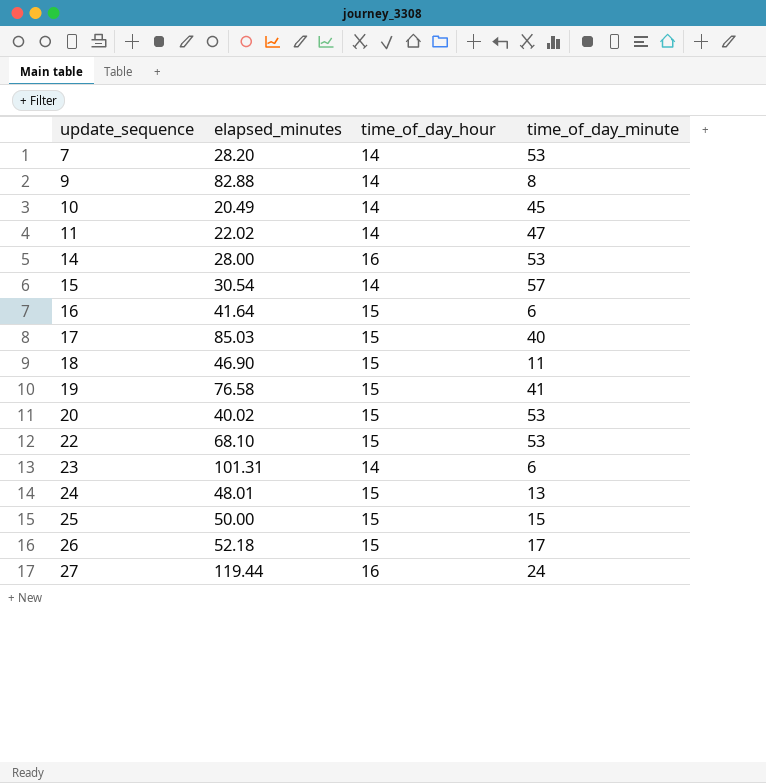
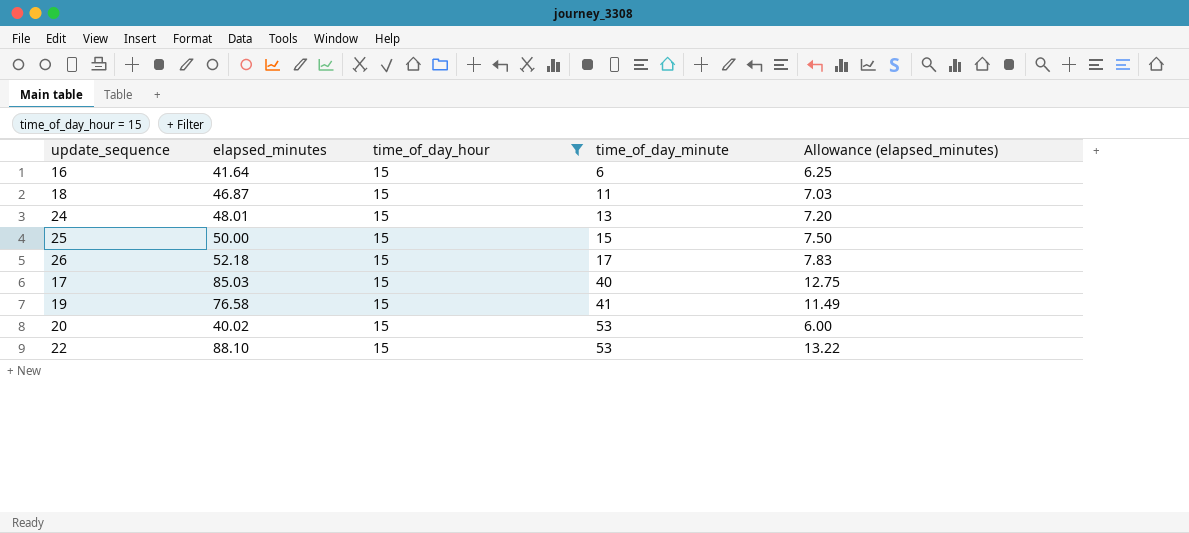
filter: none -> time_of_day_hour = 15
row order: update_sequence ascending -> time_of_day_minute ascending
column Allowance (elapsed_minutes) | formula: none -> [elapsed_minutes] * 0.15
18 | elapsed_minutes: 46.90 -> 46.87
22 | elapsed_minutes: 68.10 -> 88.10

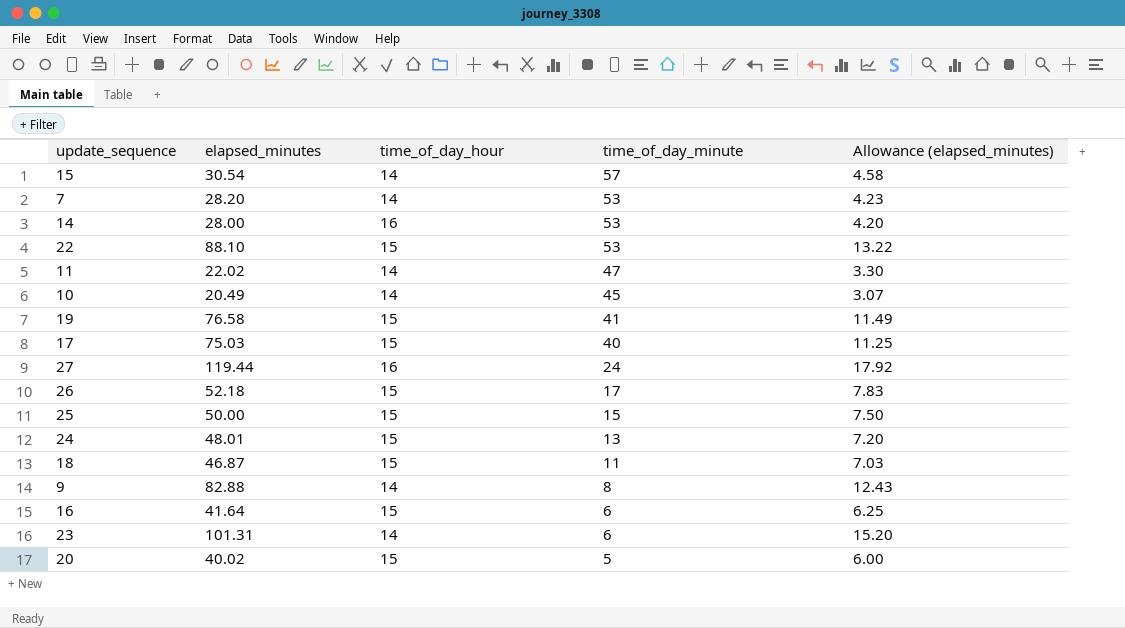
filter: time_of_day_hour = 15 -> none
row order: time_of_day_minute ascending -> time_of_day_minute descending
17 | elapsed_minutes: 85.03 -> 75.03
17 | Allowance (elapsed_minutes): 12.75 -> 11.25
20 | time_of_day_minute: 53 -> 5

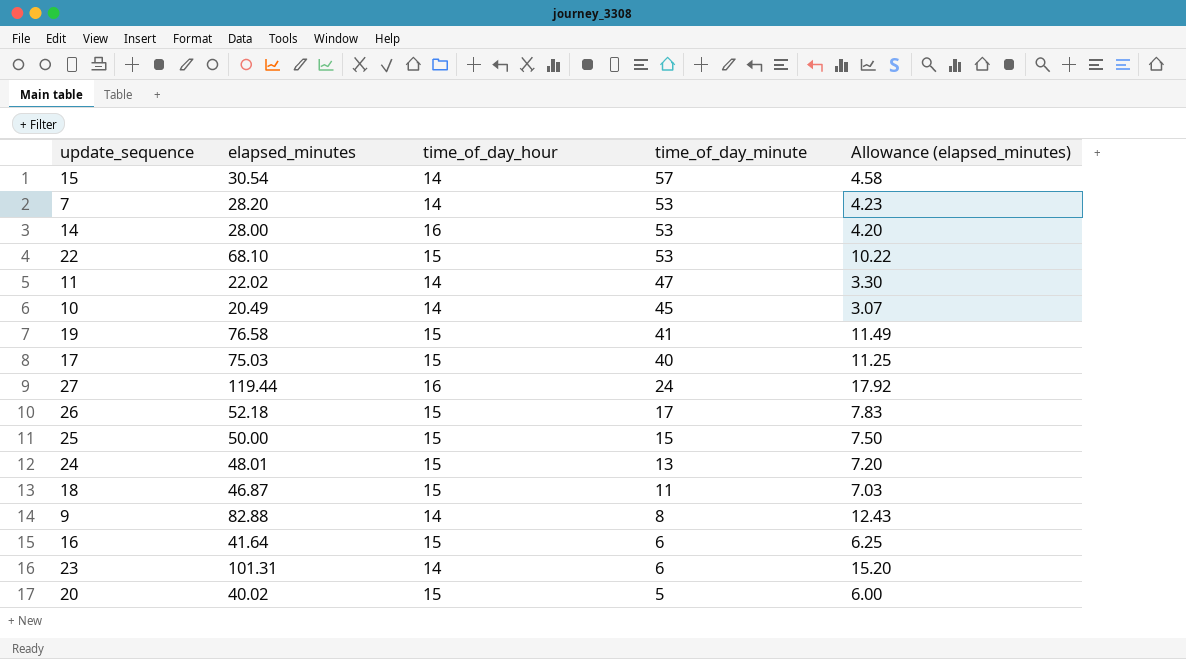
22 | elapsed_minutes: 88.10 -> 68.10
22 | Allowance (elapsed_minutes): 13.22 -> 10.22

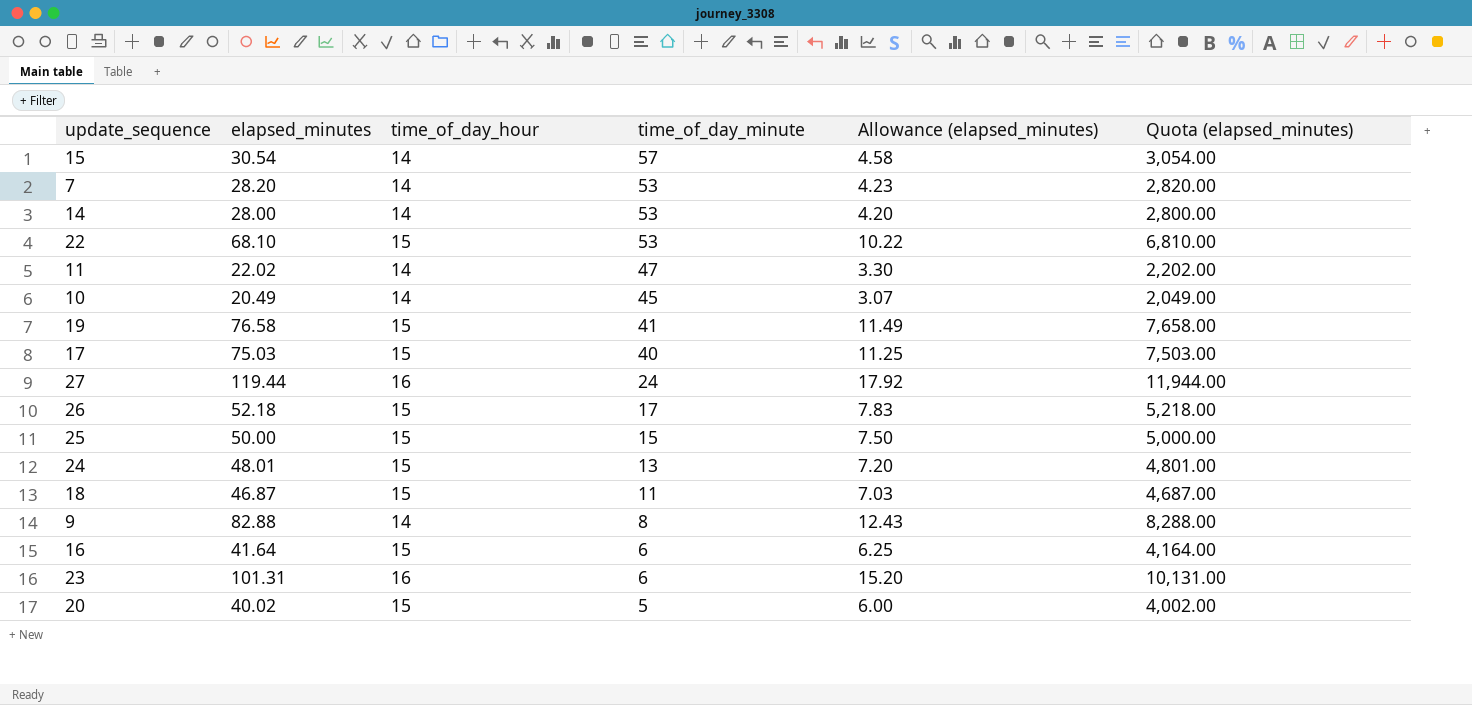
column Quota (elapsed_minutes) | formula: none -> [elapsed_minutes] * 100
14 | time_of_day_hour: 16 -> 14
23 | time_of_day_hour: 14 -> 16

